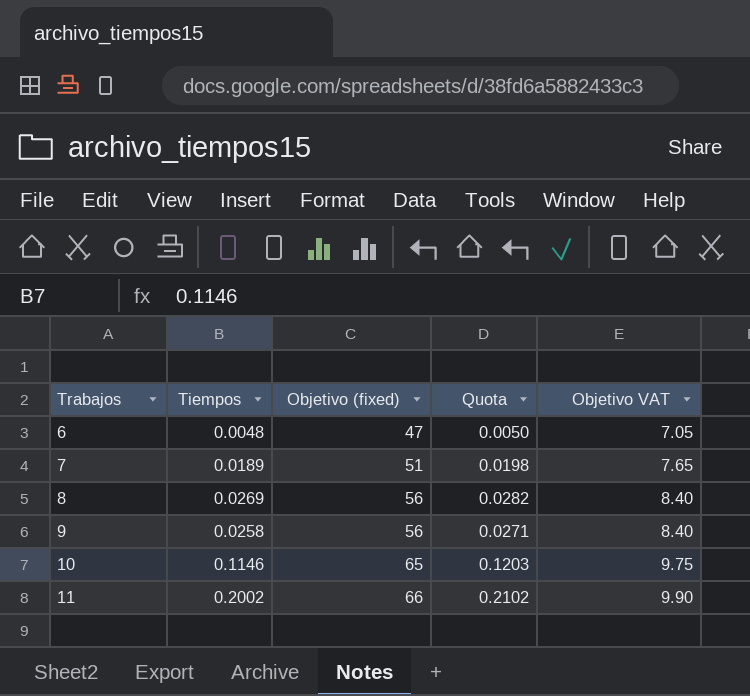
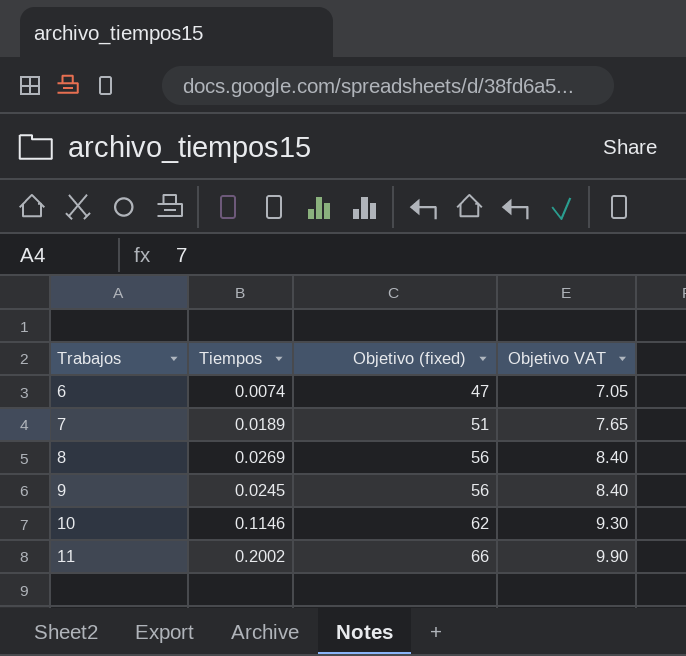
column Quota | formula: [Tiempos] * 1.05 -> none
6 | Tiempos: 0.0048 -> 0.0074
9 | Tiempos: 0.0258 -> 0.0245
10 | Objetivo (fixed): 65 -> 62
10 | Objetivo VAT: 9.75 -> 9.30

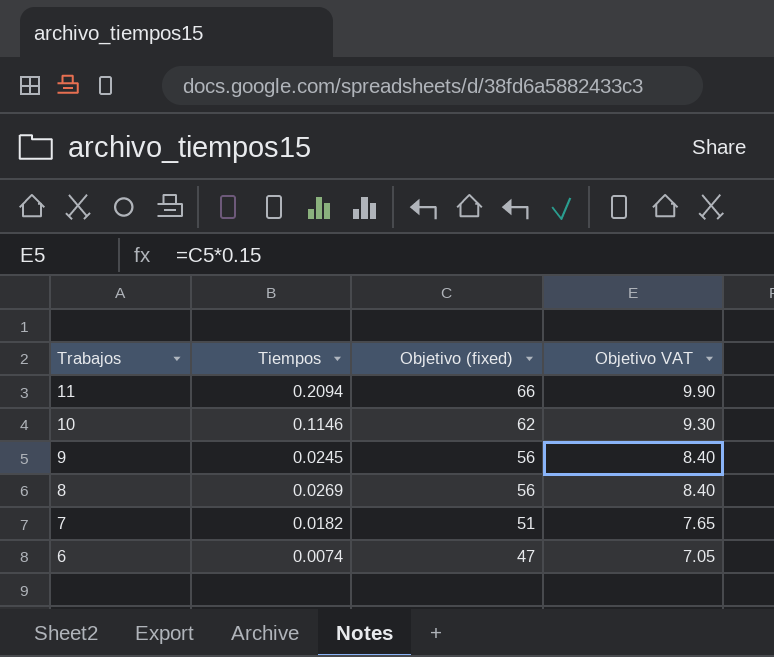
row order: Trabajos ascending -> Trabajos descending
11 | Tiempos: 0.2002 -> 0.2094
7 | Tiempos: 0.0189 -> 0.0182

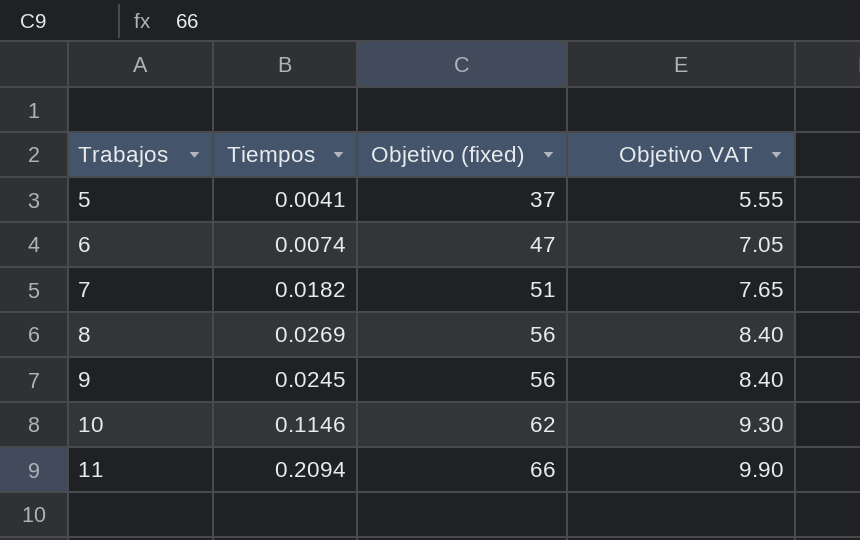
row order: Trabajos descending -> Trabajos ascending
row 5: none -> 0.0041 | 37 | 5.55

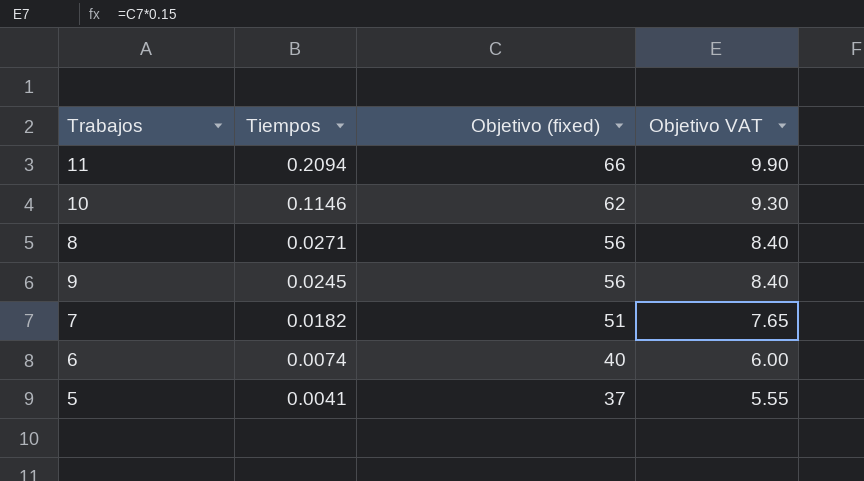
row order: Trabajos ascending -> Tiempos descending
8 | Tiempos: 0.0269 -> 0.0271
6 | Objetivo (fixed): 47 -> 40
6 | Objetivo VAT: 7.05 -> 6.00

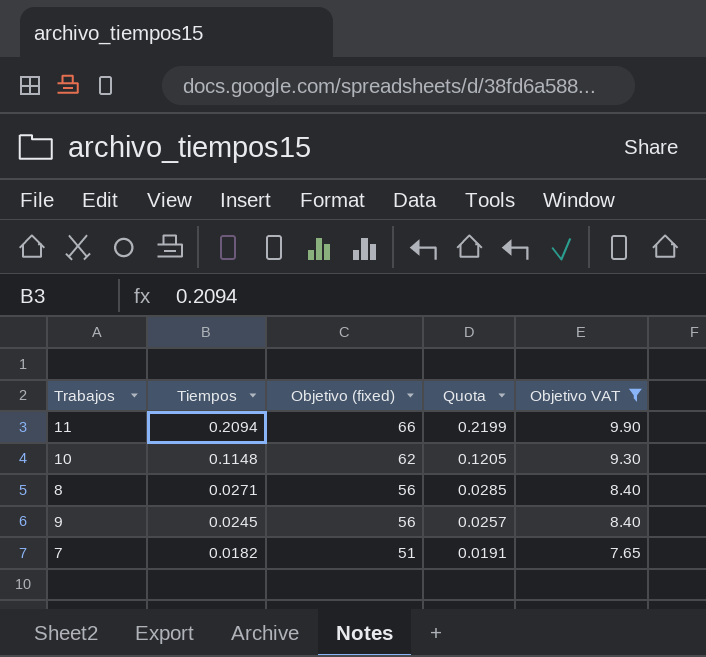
filter: none -> Objetivo VAT >= 7.65
column Quota | formula: none -> [Tiempos] * 1.05
10 | Tiempos: 0.1146 -> 0.1148

